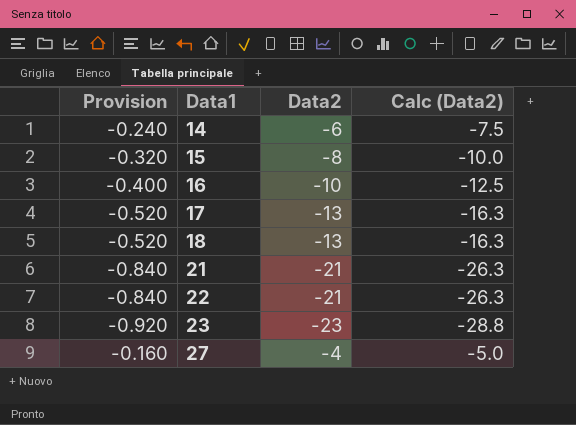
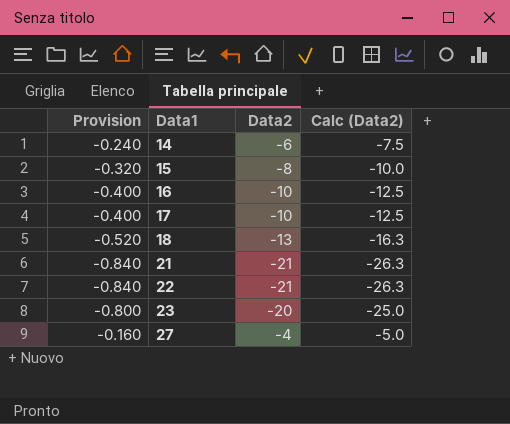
17 | Provision: -0.520 -> -0.400
17 | Data2: -13 -> -10
17 | Calc (Data2): -16.3 -> -12.5
23 | Provision: -0.920 -> -0.800
23 | Data2: -23 -> -20
23 | Calc (Data2): -28.8 -> -25.0

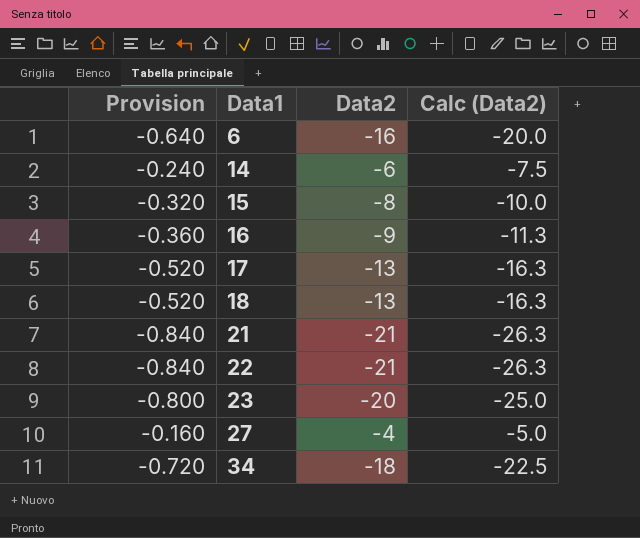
row 6: none -> -0.640 | -16 | -20.0
16 | Provision: -0.400 -> -0.360
16 | Data2: -10 -> -9
16 | Calc (Data2): -12.5 -> -11.3
17 | Provision: -0.400 -> -0.520
17 | Data2: -10 -> -13
17 | Calc (Data2): -12.5 -> -16.3
row 34: none -> -0.720 | -18 | -22.5

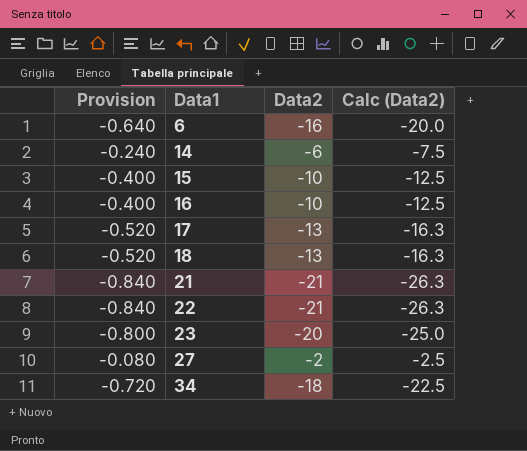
15 | Provision: -0.320 -> -0.400
15 | Data2: -8 -> -10
15 | Calc (Data2): -10.0 -> -12.5
16 | Provision: -0.360 -> -0.400
16 | Data2: -9 -> -10
16 | Calc (Data2): -11.3 -> -12.5
27 | Provision: -0.160 -> -0.080
27 | Data2: -4 -> -2
27 | Calc (Data2): -5.0 -> -2.5

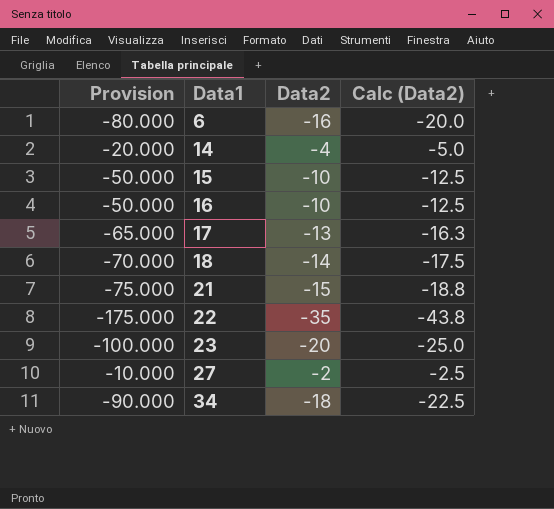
column Provision | formula: [Data2] * 0.04 -> [Data2] * 5
14 | Data2: -6 -> -4
14 | Calc (Data2): -7.5 -> -5.0
18 | Data2: -13 -> -14
18 | Calc (Data2): -16.3 -> -17.5
21 | Data2: -21 -> -15
21 | Calc (Data2): -26.3 -> -18.8
22 | Data2: -21 -> -35
22 | Calc (Data2): -26.3 -> -43.8

